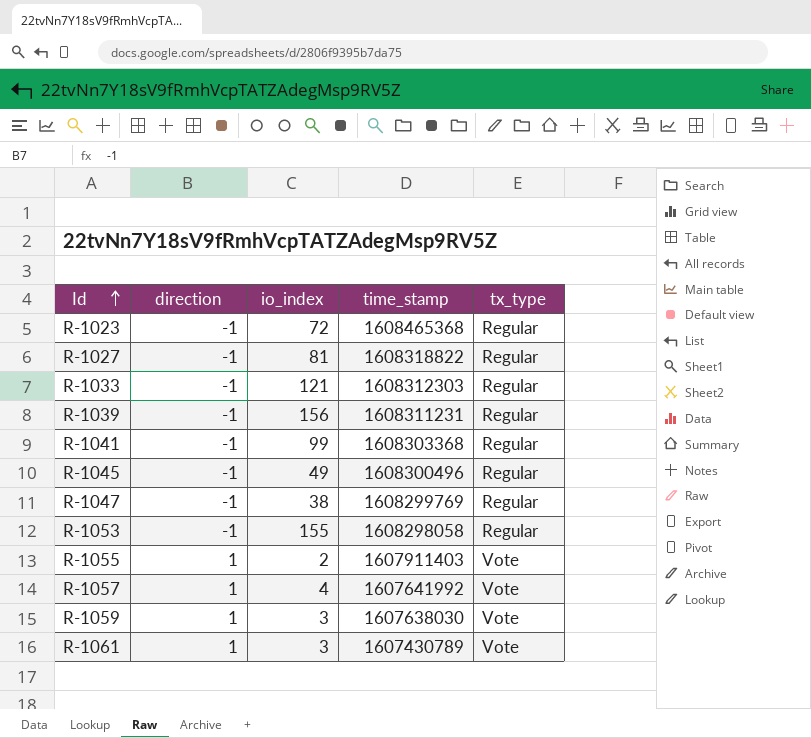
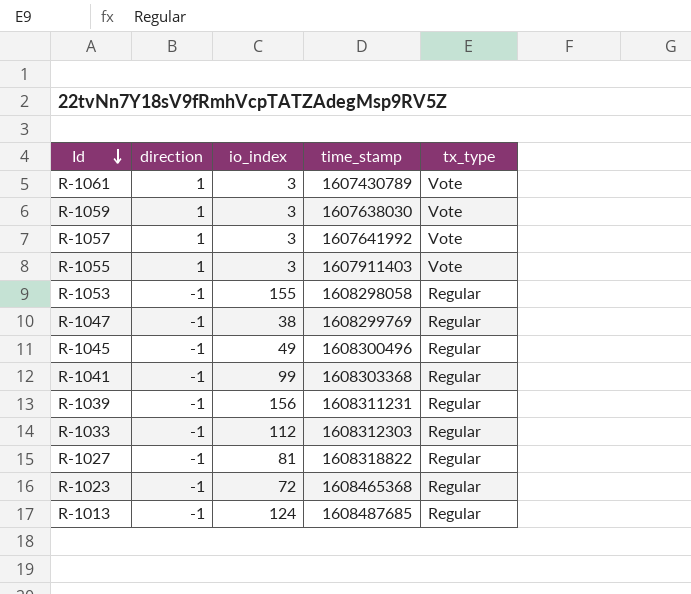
row order: Id ascending -> Id descending
R-1057 | io_index: 4 -> 3
R-1055 | io_index: 2 -> 3
R-1033 | io_index: 121 -> 112
row R-1013: none -> -1 | 124 | 1608487685 | Regular

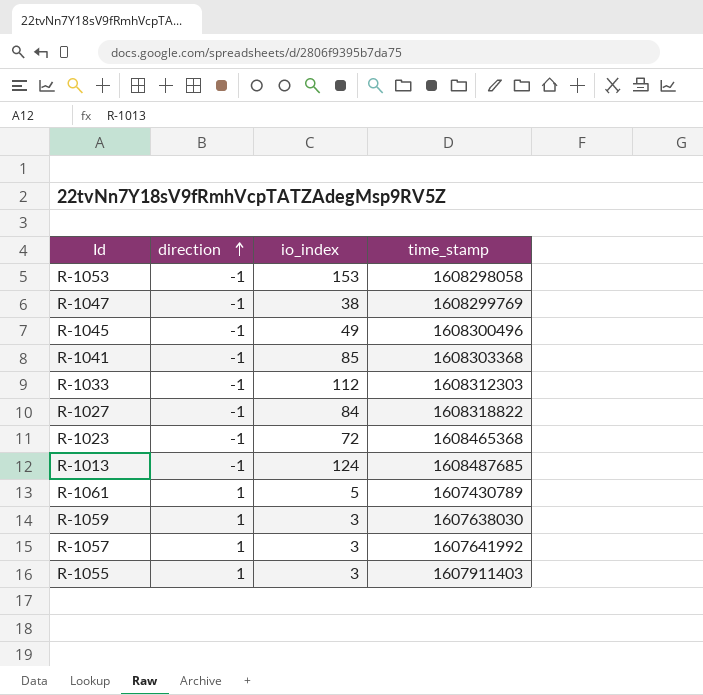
row order: Id descending -> direction ascending
column tx_type | position: 5 -> none
row R-1039: -1 | 156 | 1608311231 | Regular -> none
R-1053 | io_index: 155 -> 153
R-1041 | io_index: 99 -> 85
R-1027 | io_index: 81 -> 84
R-1061 | io_index: 3 -> 5

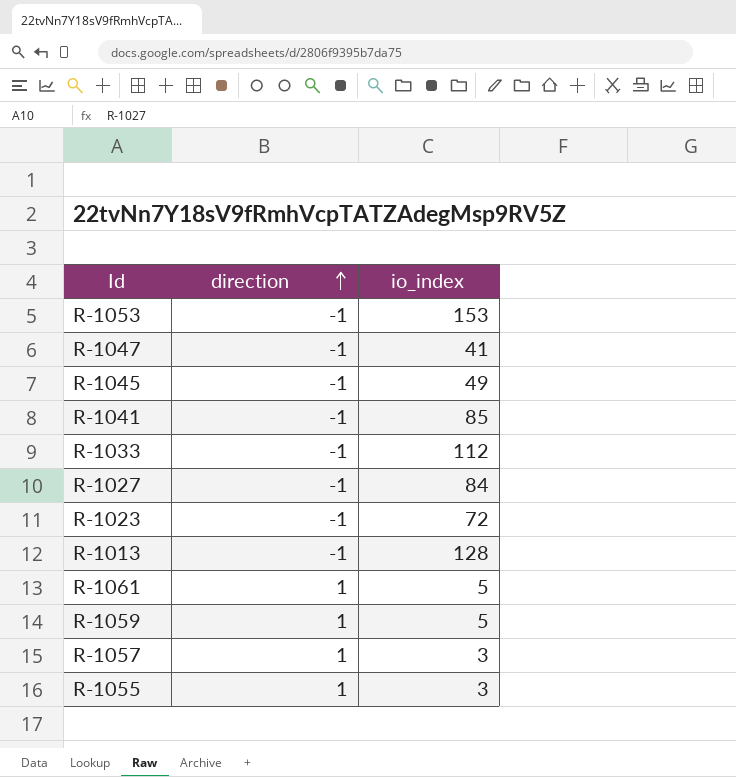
column time_stamp | position: 4 -> none
R-1047 | io_index: 38 -> 41
R-1013 | io_index: 124 -> 128
R-1059 | io_index: 3 -> 5

